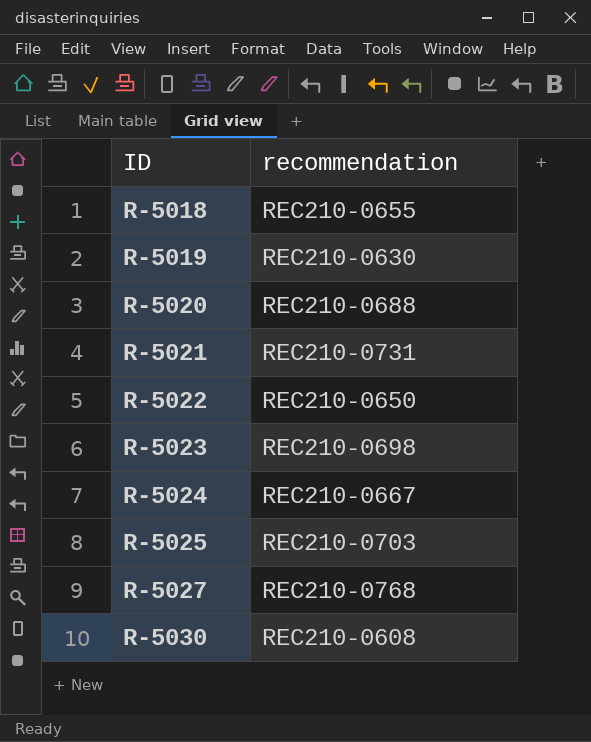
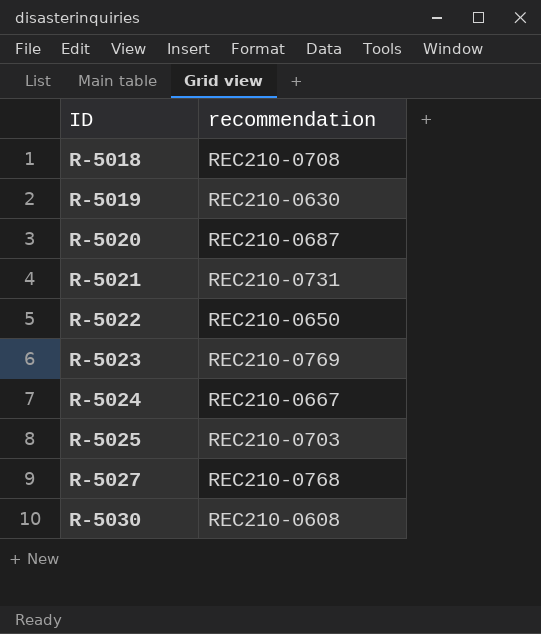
R-5018 | recommendation: REC210-0655 -> REC210-0708
R-5020 | recommendation: REC210-0688 -> REC210-0687
R-5023 | recommendation: REC210-0698 -> REC210-0769

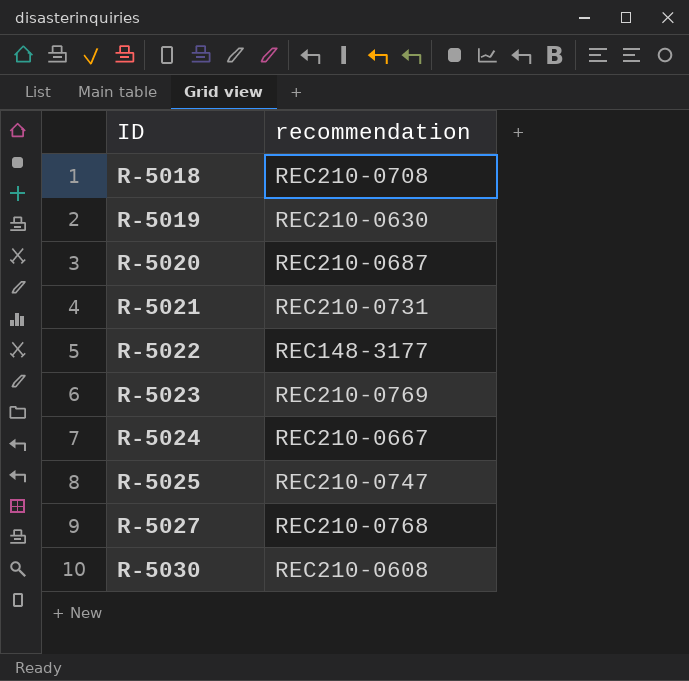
R-5022 | recommendation: REC210-0650 -> REC148-3177
R-5025 | recommendation: REC210-0703 -> REC210-0747

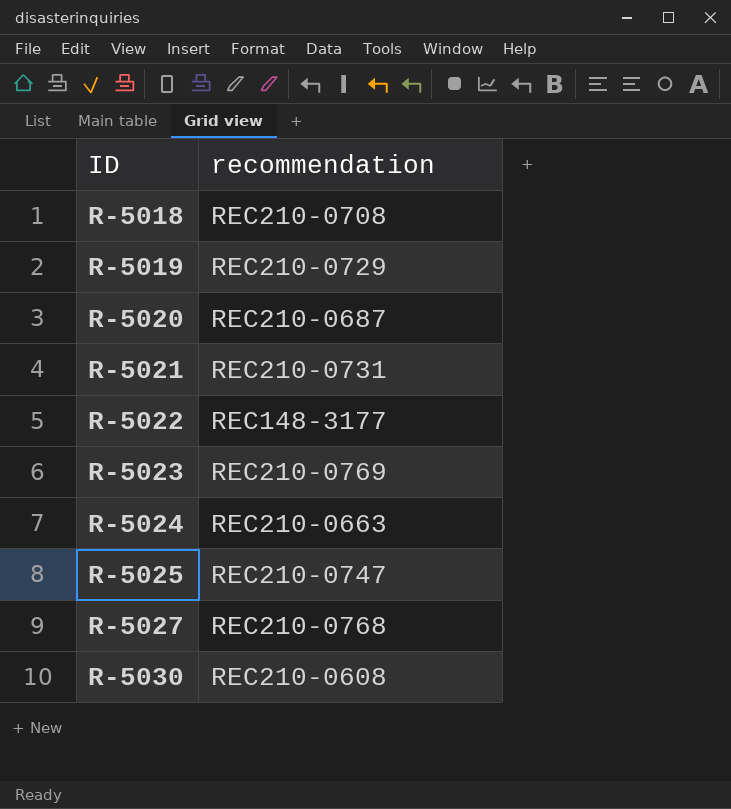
R-5019 | recommendation: REC210-0630 -> REC210-0729
R-5024 | recommendation: REC210-0667 -> REC210-0663

